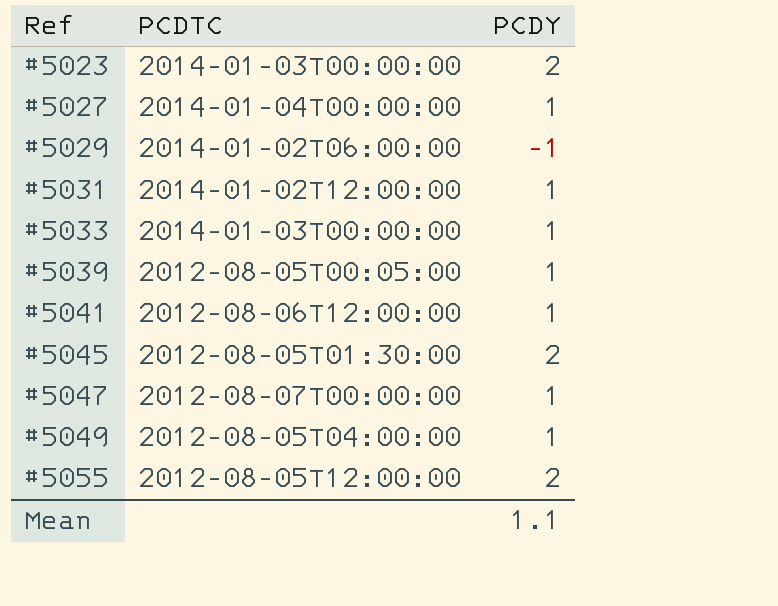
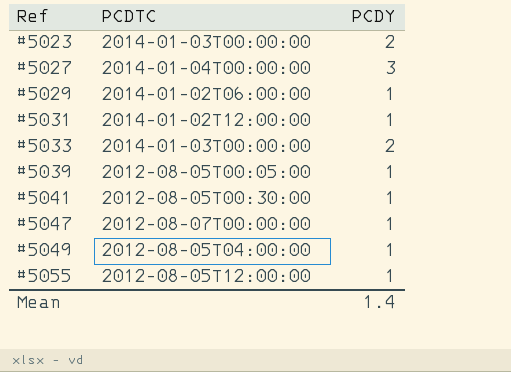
row #5045: 2012-08-05T01:30:00 | 2 -> none
#5027 | PCDY: 1 -> 3
#5029 | PCDY: -1 -> 1
#5033 | PCDY: 1 -> 2
#5041 | PCDTC: 2012-08-06T12:00:00 -> 2012-08-05T00:30:00
#5055 | PCDY: 2 -> 1
Mean | PCDY: 1.1 -> 1.4

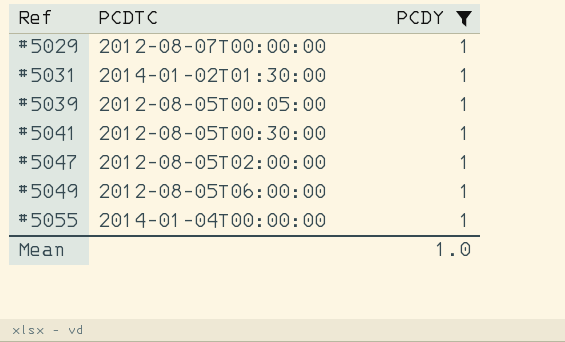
filter: none -> PCDY = 1
#5029 | PCDTC: 2014-01-02T06:00:00 -> 2012-08-07T00:00:00
#5031 | PCDTC: 2014-01-02T12:00:00 -> 2014-01-02T01:30:00
#5047 | PCDTC: 2012-08-07T00:00:00 -> 2012-08-05T02:00:00
#5049 | PCDTC: 2012-08-05T04:00:00 -> 2012-08-05T06:00:00
#5055 | PCDTC: 2012-08-05T12:00:00 -> 2014-01-04T00:00:00
Mean | PCDY: 1.4 -> 1.0

